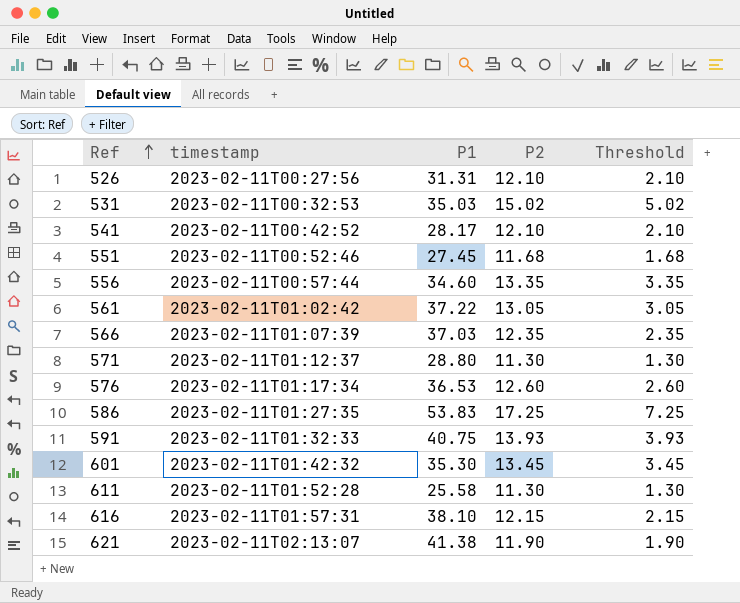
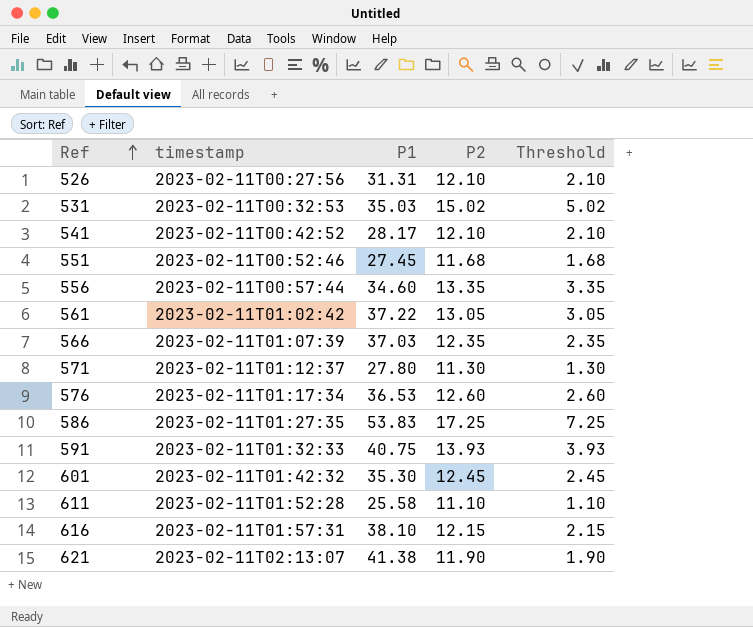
571 | P1: 28.80 -> 27.80
601 | P2: 13.45 -> 12.45
601 | Threshold: 3.45 -> 2.45
611 | P2: 11.30 -> 11.10
611 | Threshold: 1.30 -> 1.10

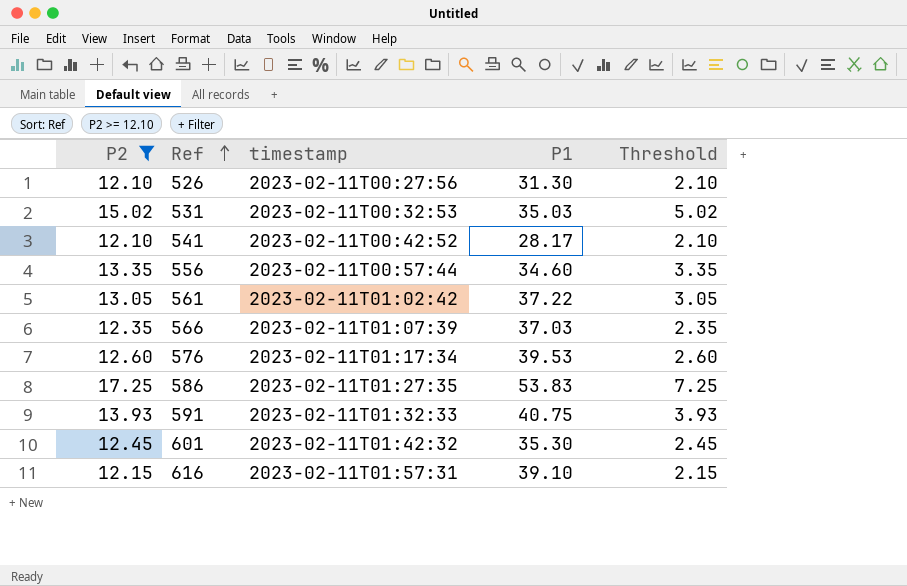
filter: none -> P2 >= 12.10
column P2 | position: 4 -> 1
526 | P1: 31.31 -> 31.30
576 | P1: 36.53 -> 39.53
616 | P1: 38.10 -> 39.10

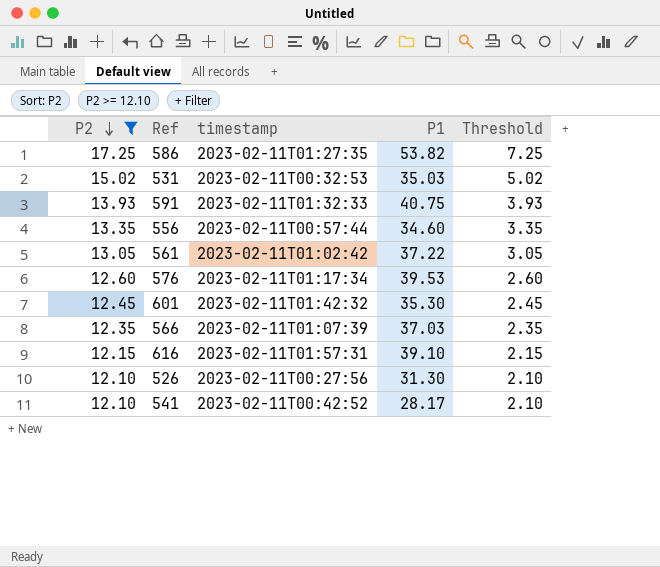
row order: Ref ascending -> P2 descending
586 | P1: 53.83 -> 53.82

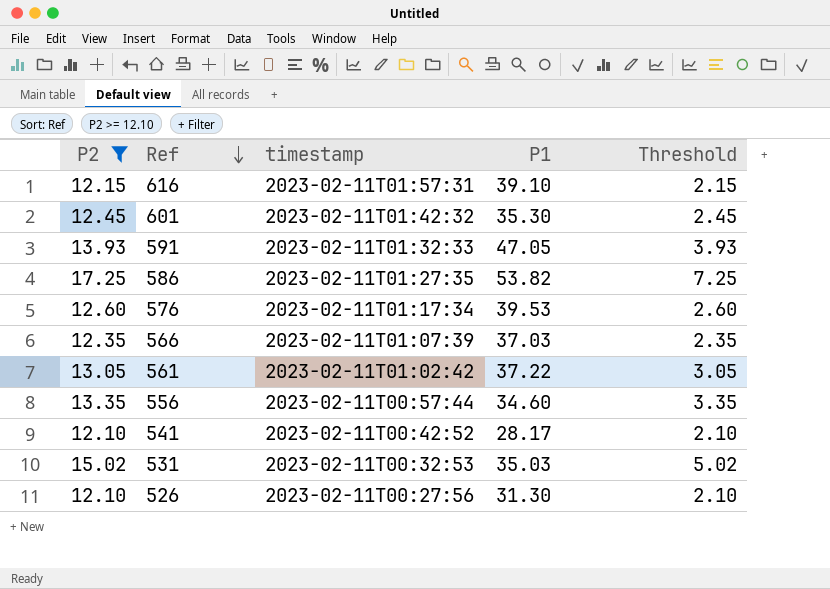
row order: P2 descending -> Ref descending
591 | P1: 40.75 -> 47.05

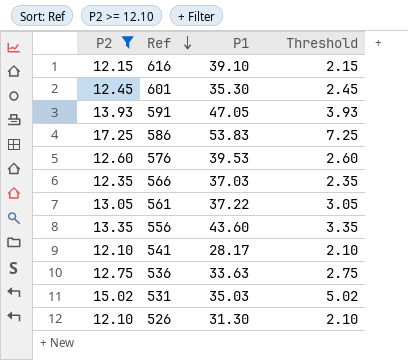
column timestamp | position: 3 -> none
586 | P1: 53.82 -> 53.83
556 | P1: 34.60 -> 43.60
row 536: none -> 12.75 | 33.63 | 2.75

